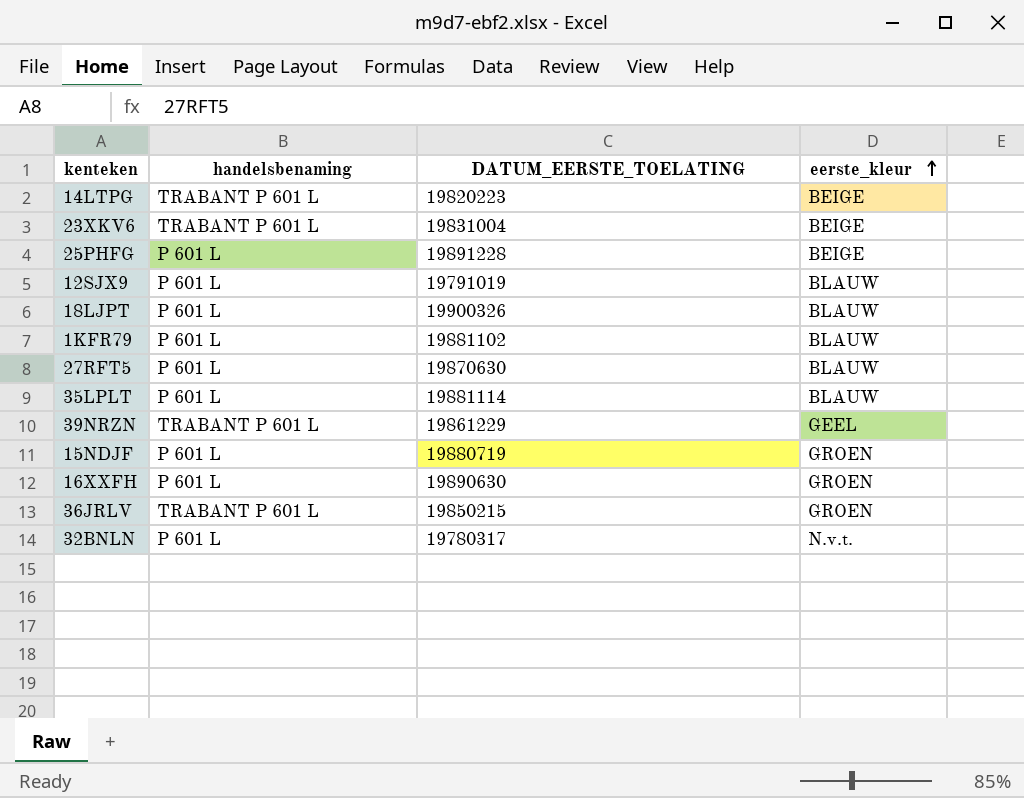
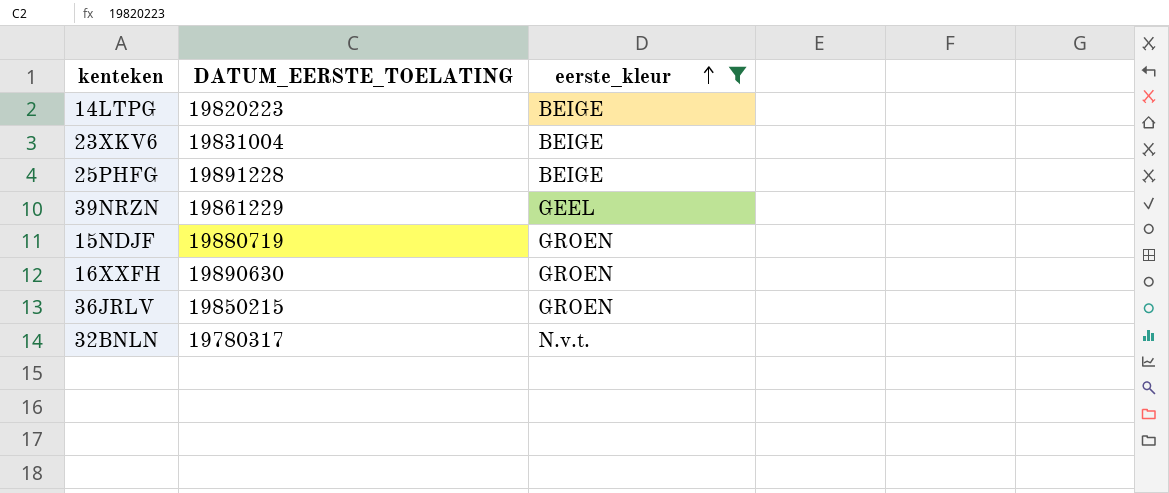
filter: none -> eerste_kleur != BLAUW
column handelsbenaming | position: 2 -> none

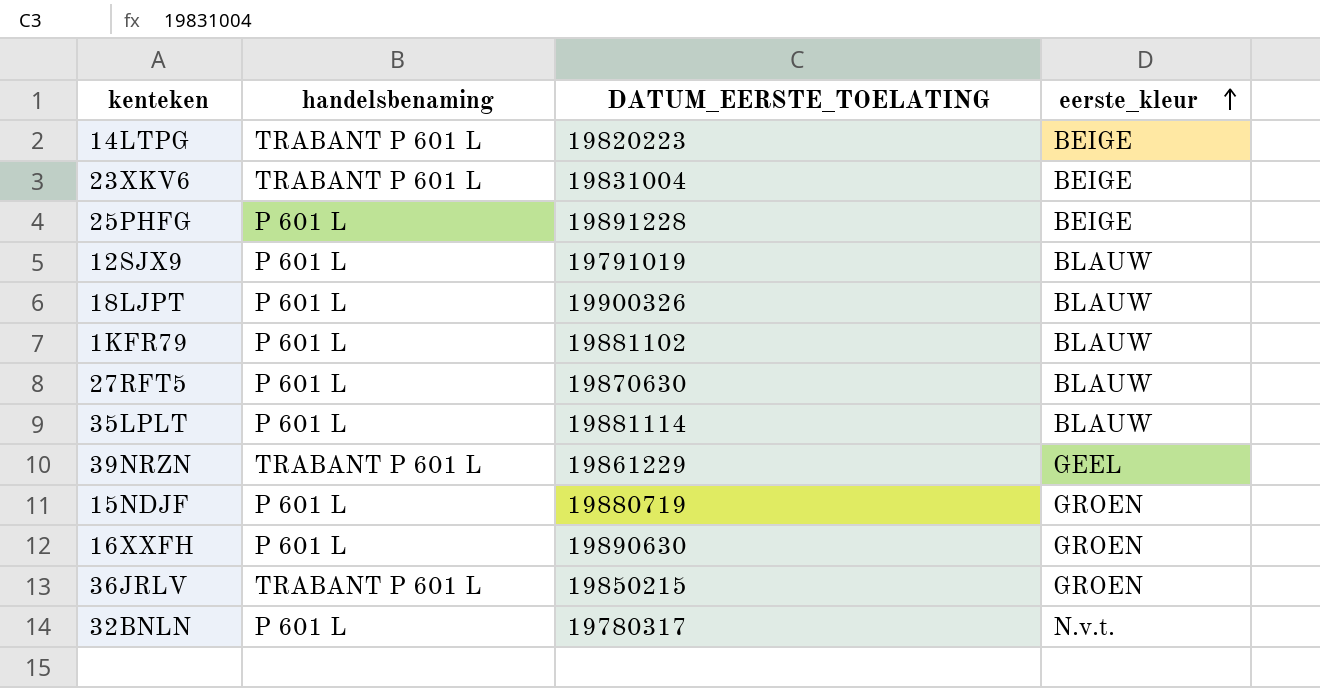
filter: eerste_kleur != BLAUW -> none
column handelsbenaming | position: none -> 2

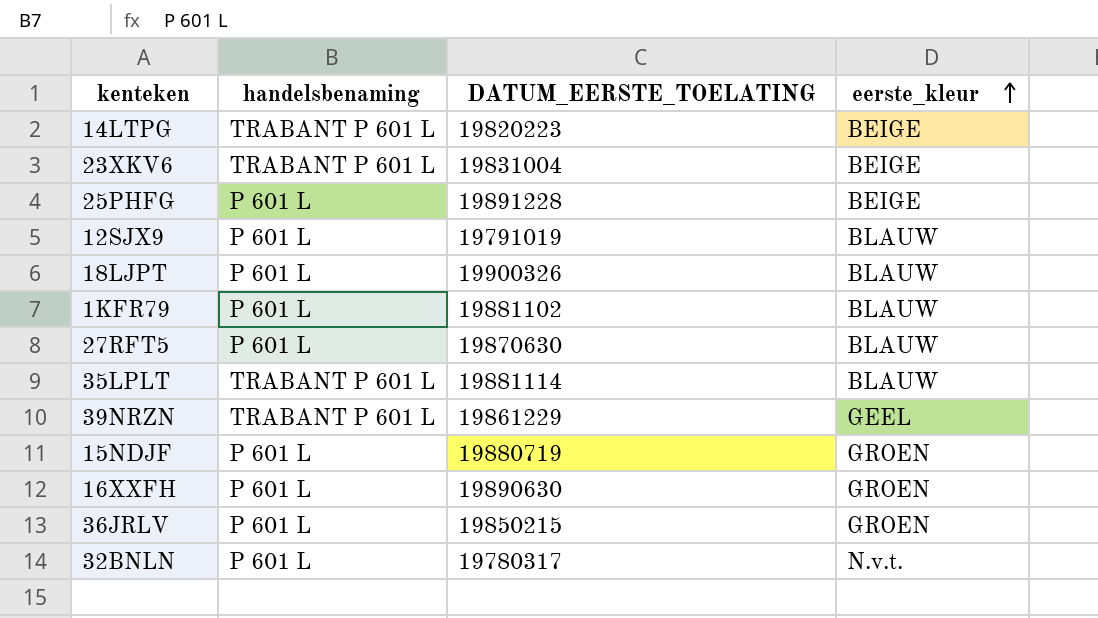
35LPLT | handelsbenaming: P 601 L -> TRABANT P 601 L
36JRLV | handelsbenaming: TRABANT P 601 L -> P 601 L

